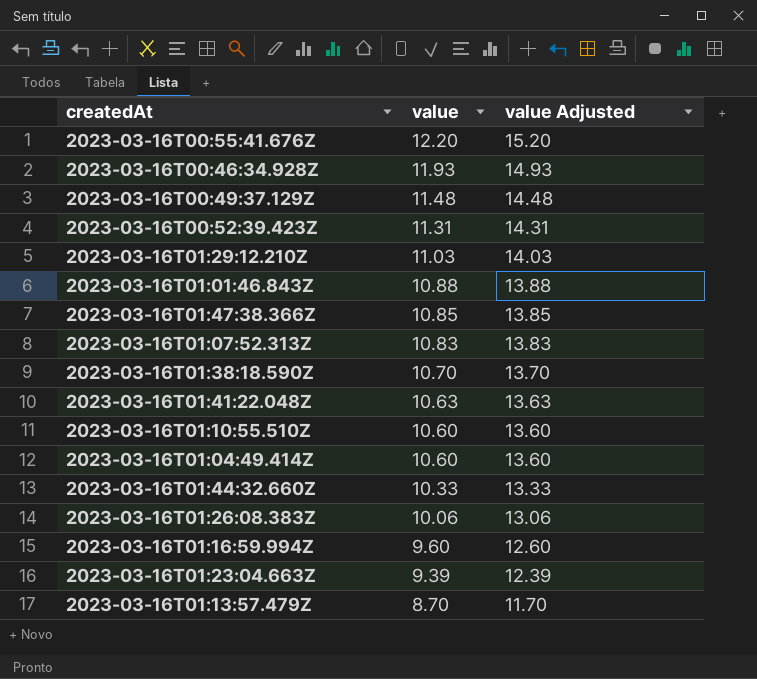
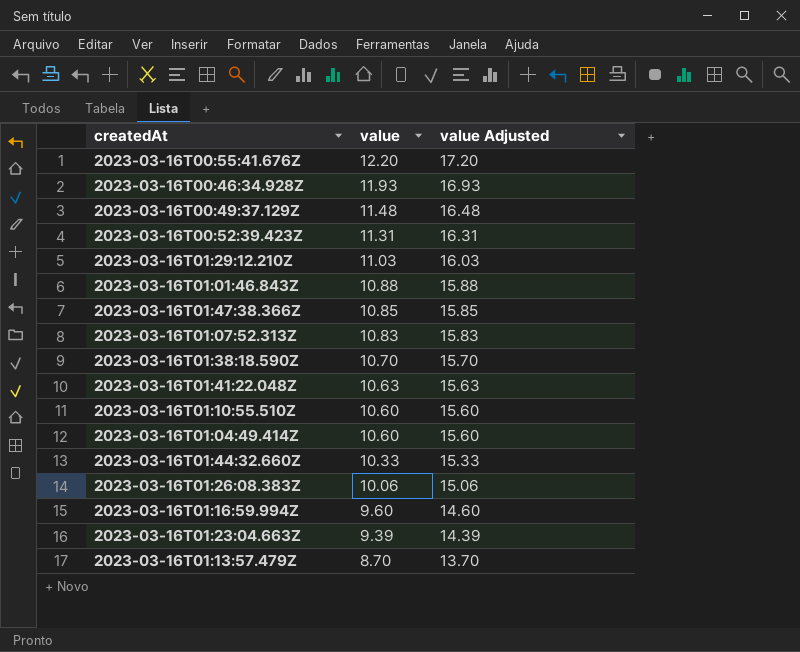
column value Adjusted | formula: [value] + 3 -> [value] + 5

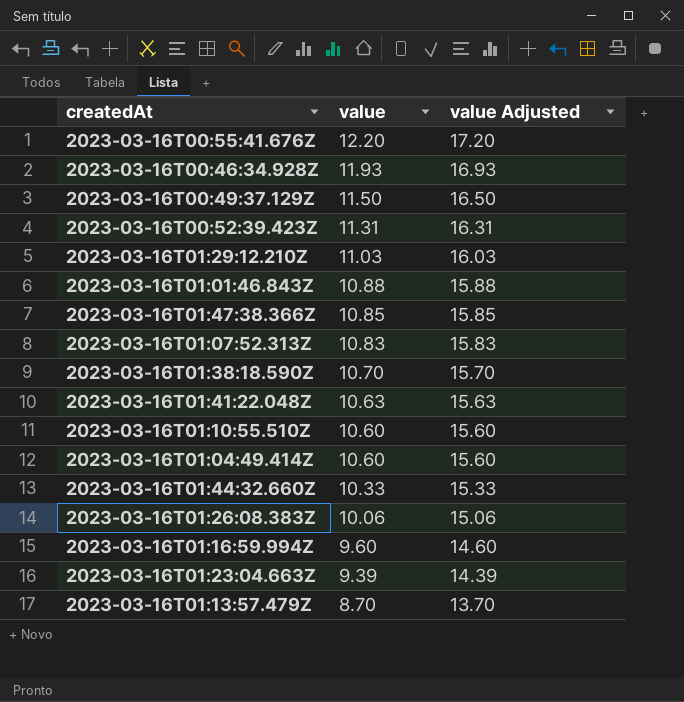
2023-03-16T00:49:37.129Z | value: 11.48 -> 11.50
2023-03-16T00:49:37.129Z | value Adjusted: 16.48 -> 16.50

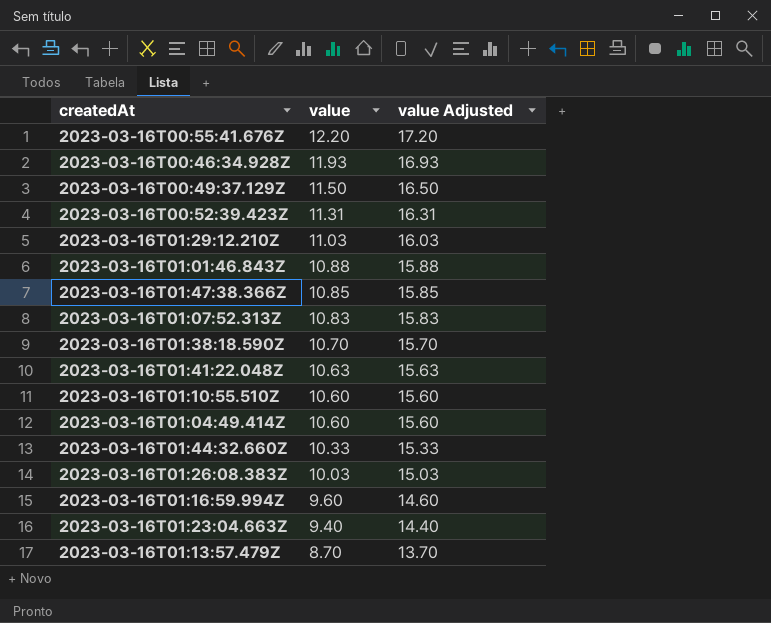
2023-03-16T01:26:08.383Z | value: 10.06 -> 10.03
2023-03-16T01:26:08.383Z | value Adjusted: 15.06 -> 15.03
2023-03-16T01:23:04.663Z | value: 9.39 -> 9.40
2023-03-16T01:23:04.663Z | value Adjusted: 14.39 -> 14.40

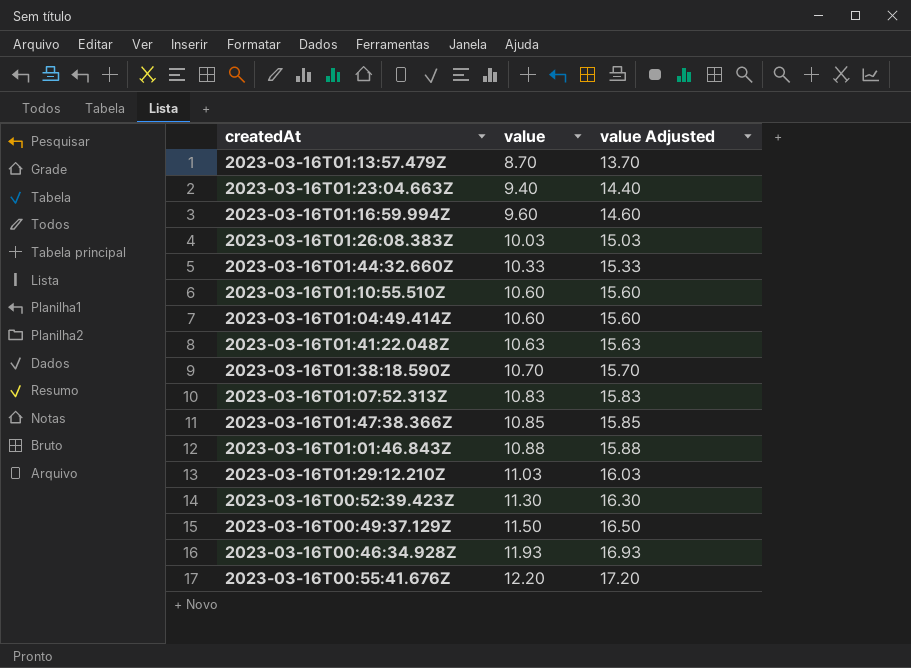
row order: value descending -> value ascending
2023-03-16T00:52:39.423Z | value: 11.31 -> 11.30
2023-03-16T00:52:39.423Z | value Adjusted: 16.31 -> 16.30

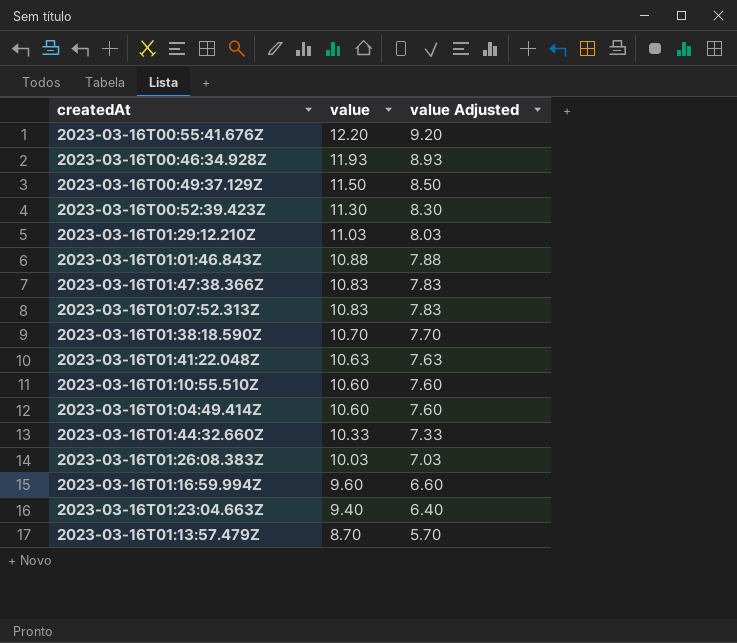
row order: value ascending -> value descending
column value Adjusted | formula: [value] + 5 -> [value] - 3
2023-03-16T01:47:38.366Z | value: 10.85 -> 10.83

